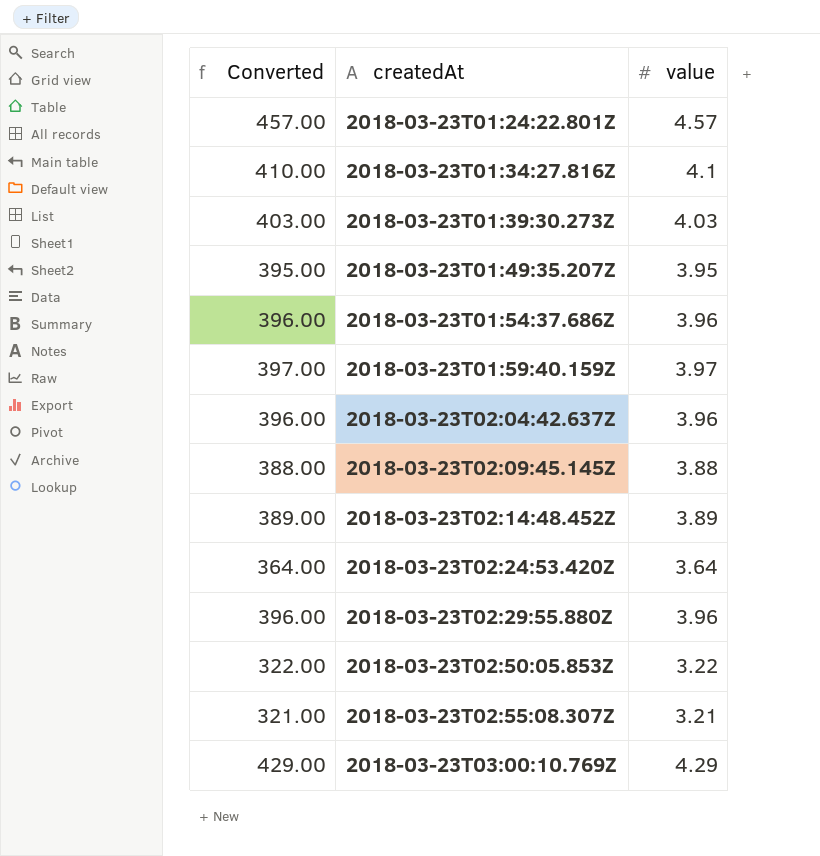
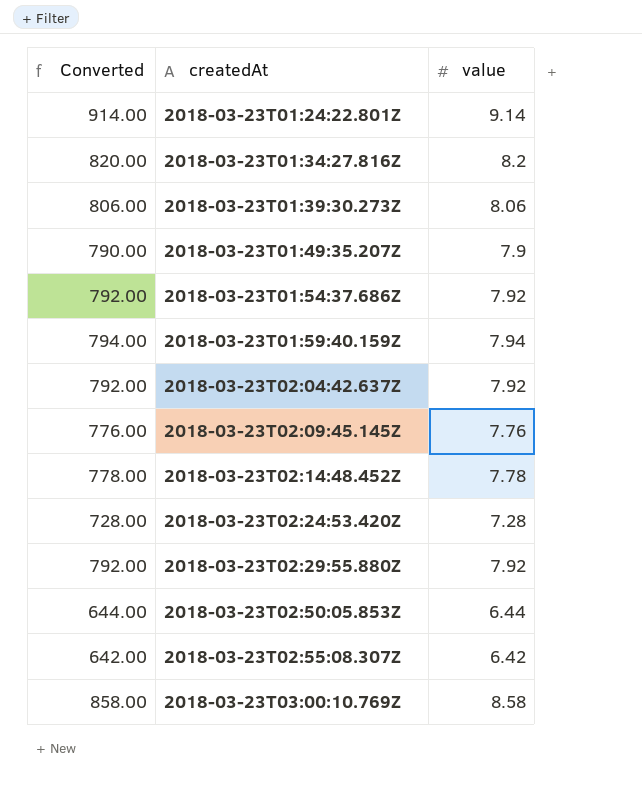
2018-03-23T01:24:22.801Z | Converted: 457.00 -> 914.00
2018-03-23T01:24:22.801Z | value: 4.57 -> 9.14
2018-03-23T01:34:27.816Z | Converted: 410.00 -> 820.00
2018-03-23T01:34:27.816Z | value: 4.1 -> 8.2
2018-03-23T01:39:30.273Z | Converted: 403.00 -> 806.00
2018-03-23T01:39:30.273Z | value: 4.03 -> 8.06
2018-03-23T01:49:35.207Z | Converted: 395.00 -> 790.00
2018-03-23T01:49:35.207Z | value: 3.95 -> 7.9
2018-03-23T01:54:37.686Z | Converted: 396.00 -> 792.00
2018-03-23T01:54:37.686Z | value: 3.96 -> 7.92
2018-03-23T01:59:40.159Z | Converted: 397.00 -> 794.00
2018-03-23T01:59:40.159Z | value: 3.97 -> 7.94
2018-03-23T02:04:42.637Z | Converted: 396.00 -> 792.00
2018-03-23T02:04:42.637Z | value: 3.96 -> 7.92
2018-03-23T02:09:45.145Z | Converted: 388.00 -> 776.00
2018-03-23T02:09:45.145Z | value: 3.88 -> 7.76
2018-03-23T02:14:48.452Z | Converted: 389.00 -> 778.00
2018-03-23T02:14:48.452Z | value: 3.89 -> 7.78
2018-03-23T02:24:53.420Z | Converted: 364.00 -> 728.00
2018-03-23T02:24:53.420Z | value: 3.64 -> 7.28
2018-03-23T02:29:55.880Z | Converted: 396.00 -> 792.00
2018-03-23T02:29:55.880Z | value: 3.96 -> 7.92
2018-03-23T02:50:05.853Z | Converted: 322.00 -> 644.00
2018-03-23T02:50:05.853Z | value: 3.22 -> 6.44
2018-03-23T02:55:08.307Z | Converted: 321.00 -> 642.00
2018-03-23T02:55:08.307Z | value: 3.21 -> 6.42
2018-03-23T03:00:10.769Z | Converted: 429.00 -> 858.00
2018-03-23T03:00:10.769Z | value: 4.29 -> 8.58

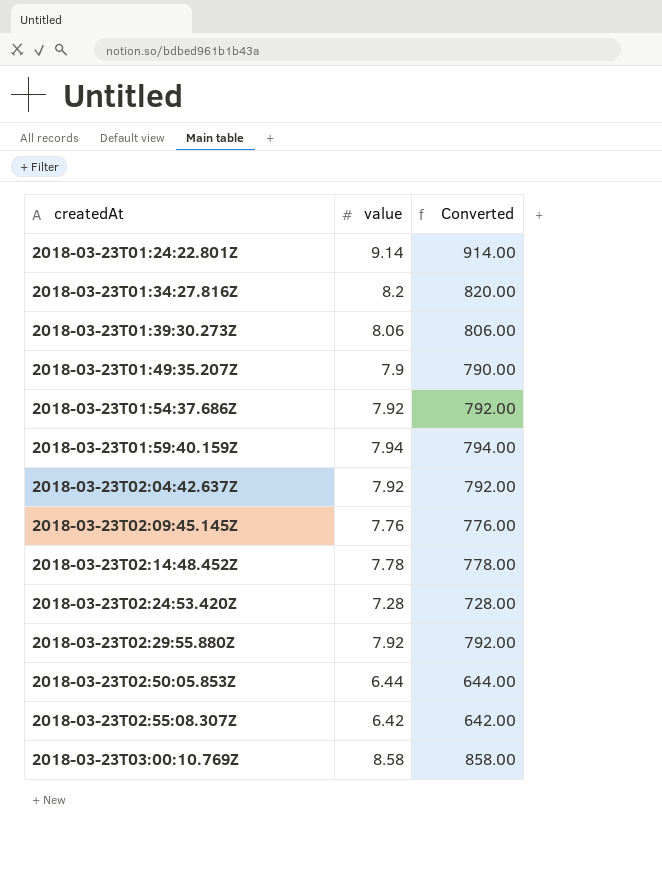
column Converted | position: 1 -> 3

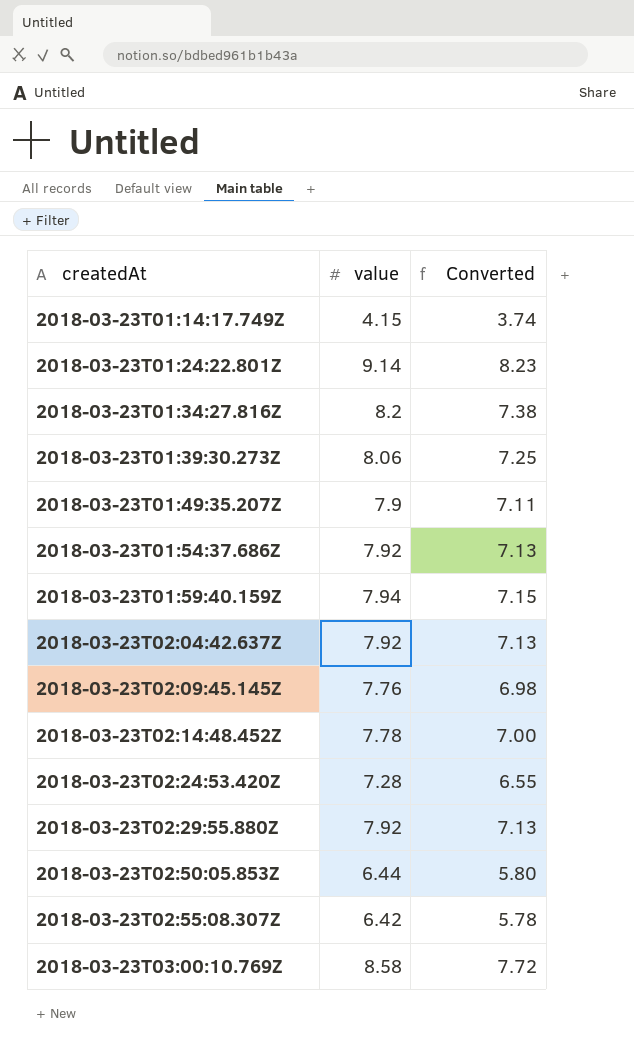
column Converted | formula: [value] * 100 -> [value] * 0.9
row 2018-03-23T01:14:17.749Z: none -> 4.15 | 3.74

